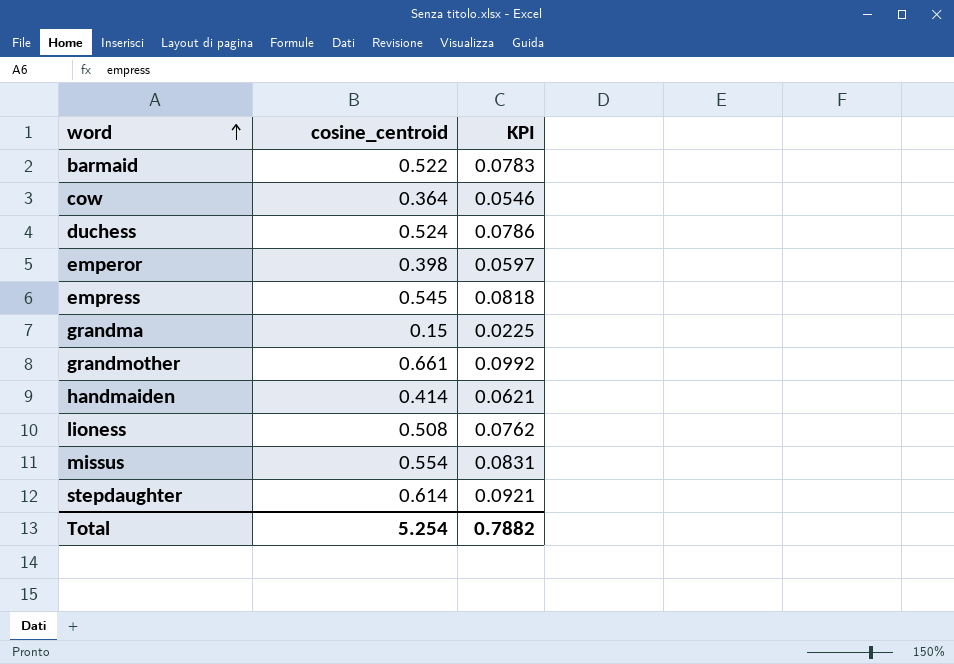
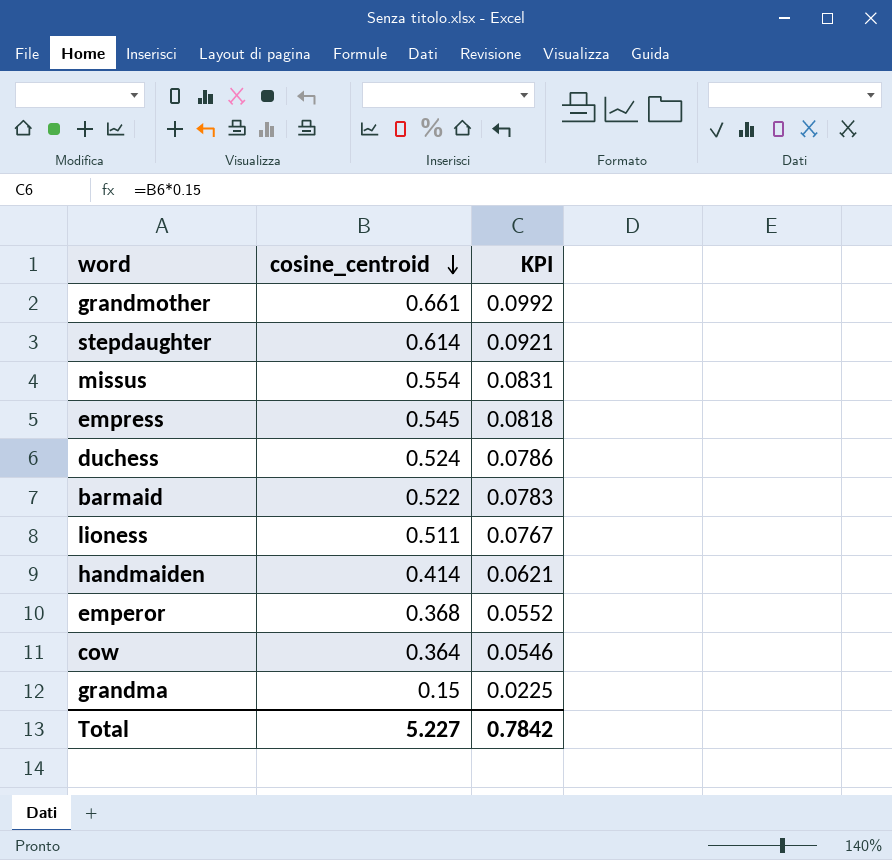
row order: word ascending -> cosine_centroid descending
lioness | cosine_centroid: 0.508 -> 0.511
lioness | KPI: 0.0762 -> 0.0767
emperor | cosine_centroid: 0.398 -> 0.368
emperor | KPI: 0.0597 -> 0.0552
Total | cosine_centroid: 5.254 -> 5.227
Total | KPI: 0.7882 -> 0.7842

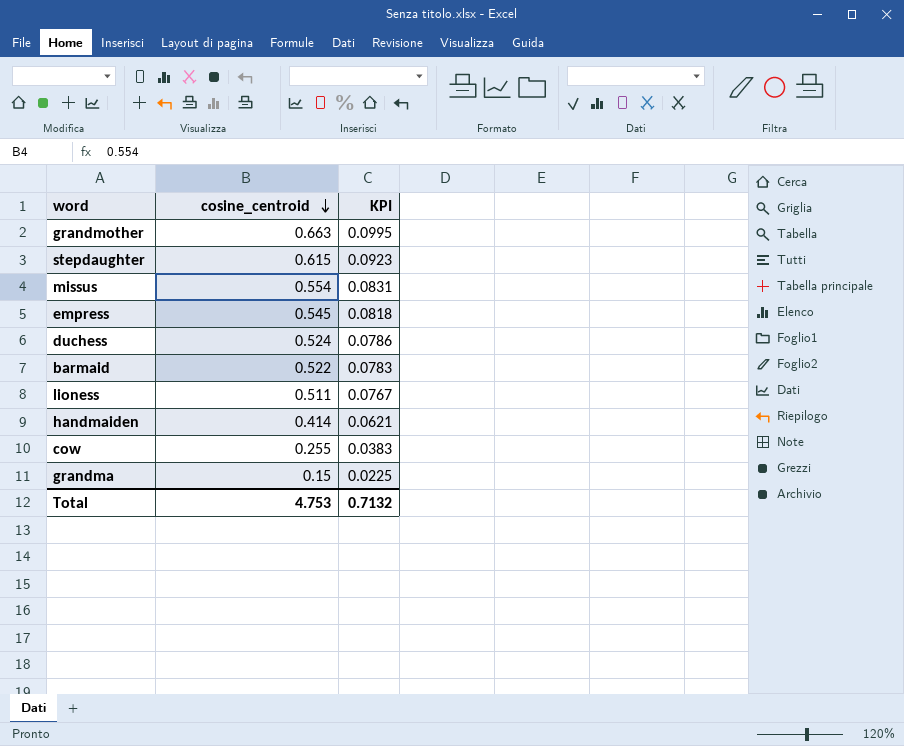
row emperor: 0.368 | 0.0552 -> none
grandmother | cosine_centroid: 0.661 -> 0.663
grandmother | KPI: 0.0992 -> 0.0995
stepdaughter | cosine_centroid: 0.614 -> 0.615
stepdaughter | KPI: 0.0921 -> 0.0923
cow | cosine_centroid: 0.364 -> 0.255
cow | KPI: 0.0546 -> 0.0383
Total | cosine_centroid: 5.227 -> 4.753
Total | KPI: 0.7842 -> 0.7132

